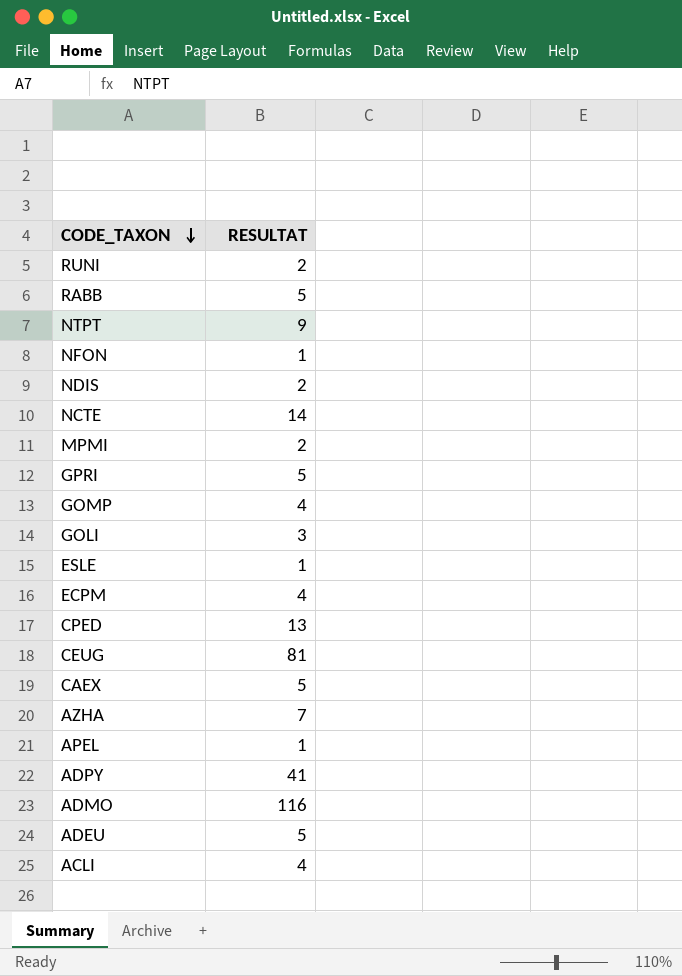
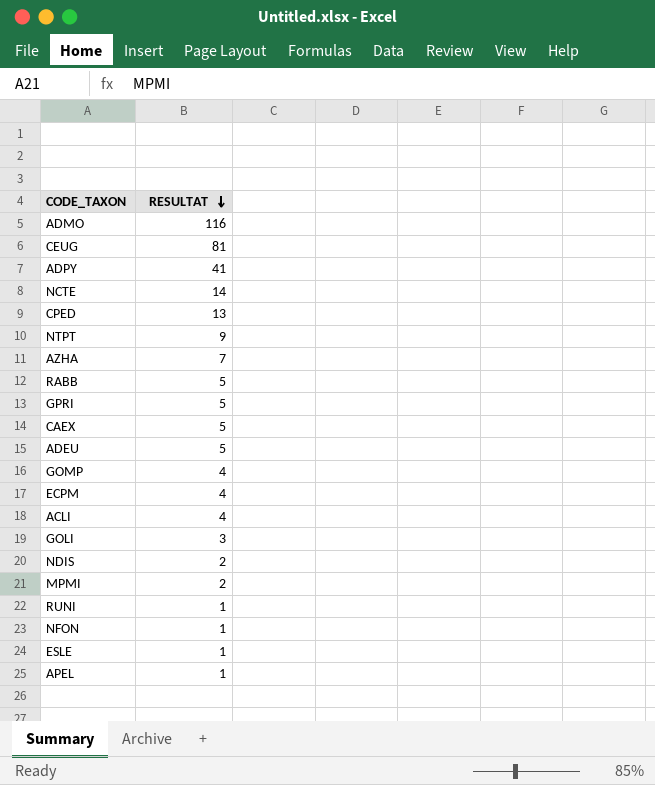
row order: CODE_TAXON descending -> RESULTAT descending
RUNI | RESULTAT: 2 -> 1

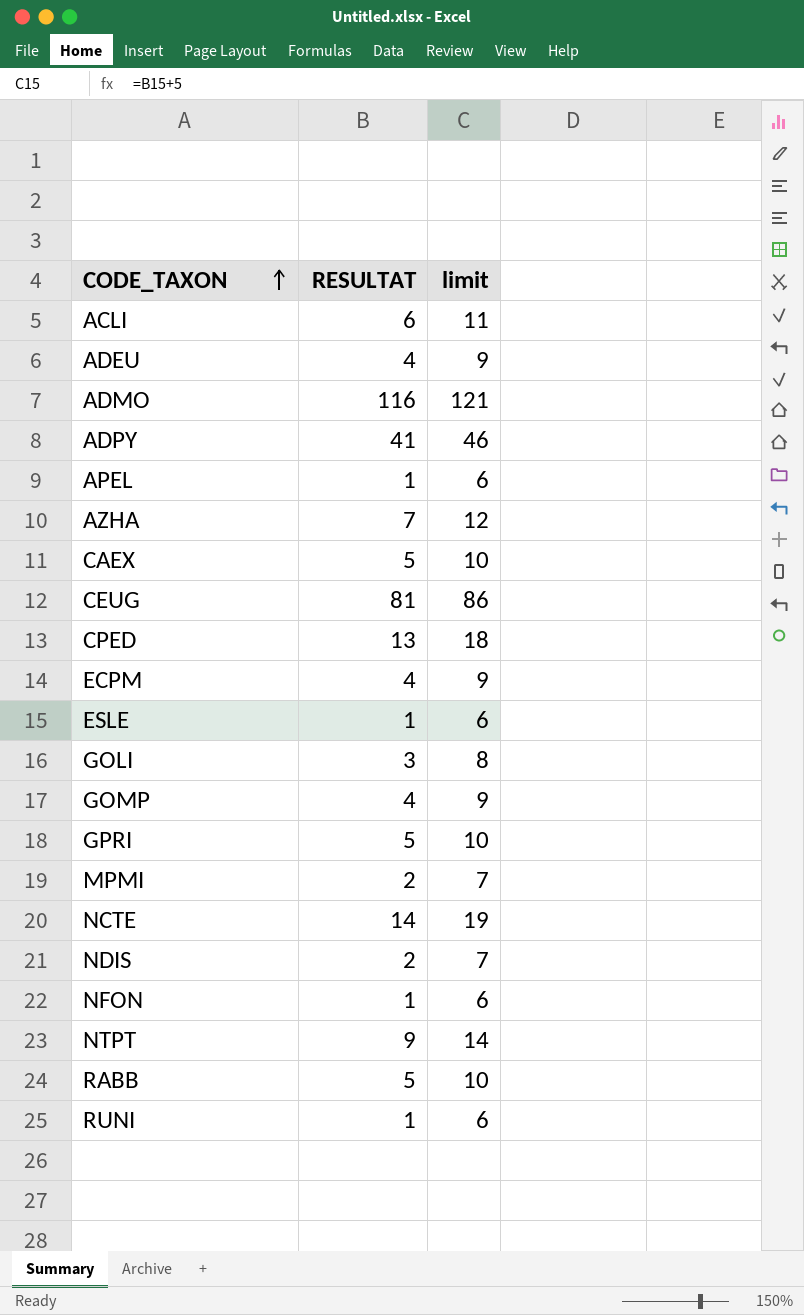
row order: RESULTAT descending -> CODE_TAXON ascending
column limit | formula: none -> [RESULTAT] + 5
ACLI | RESULTAT: 4 -> 6
ADEU | RESULTAT: 5 -> 4

